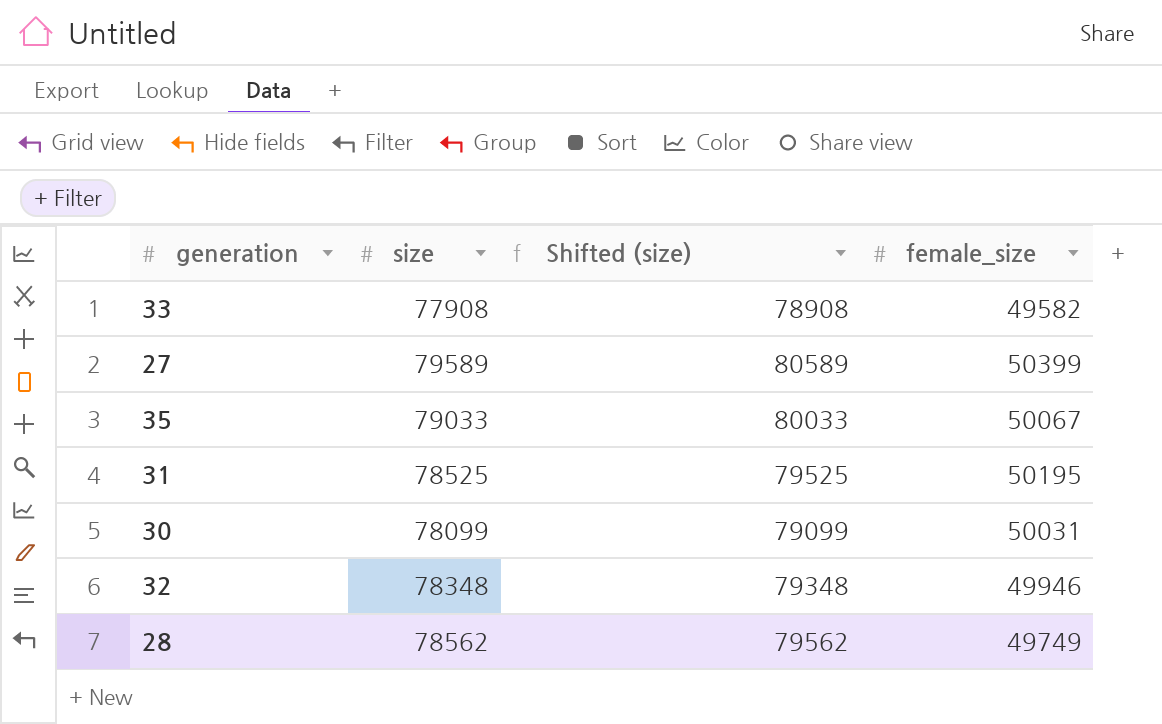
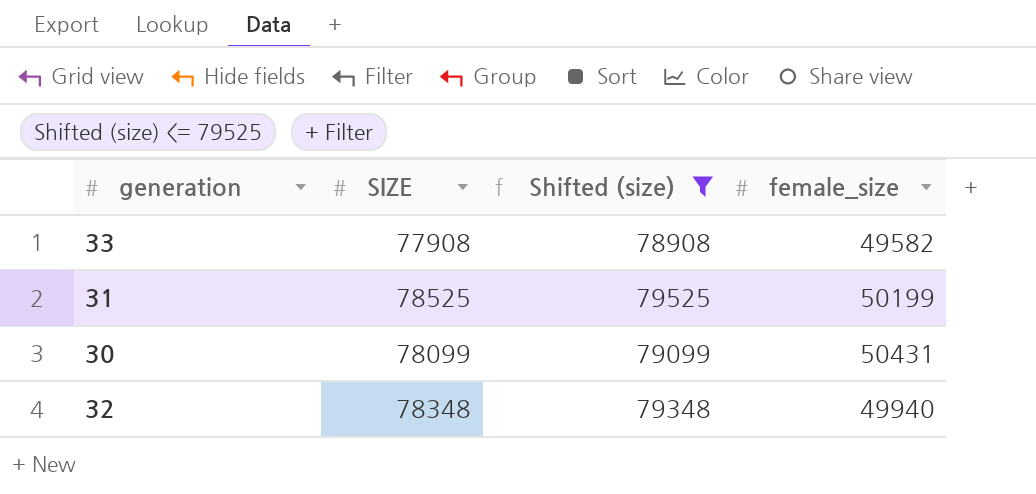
filter: none -> Shifted (size) <= 79525
column name: size -> SIZE
31 | female_size: 50195 -> 50199
30 | female_size: 50031 -> 50431
32 | female_size: 49946 -> 49940

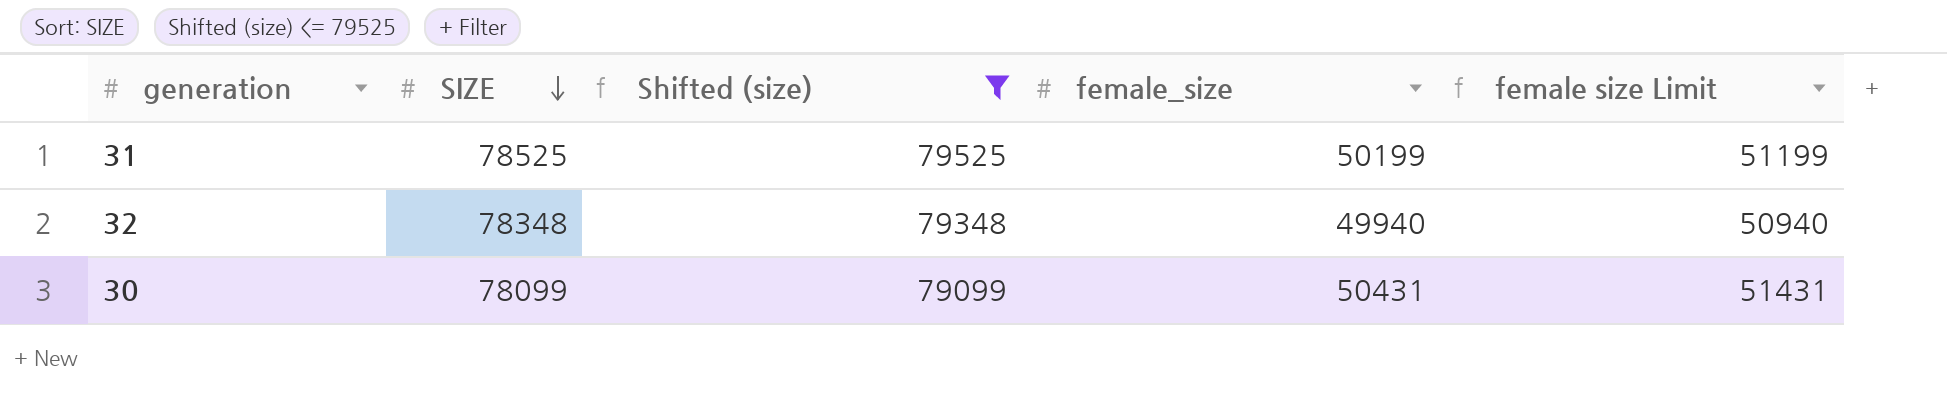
row order: none -> SIZE descending
column female size Limit | formula: none -> [female_size] + 1000
row 33: 77908 | 78908 | 49582 -> none

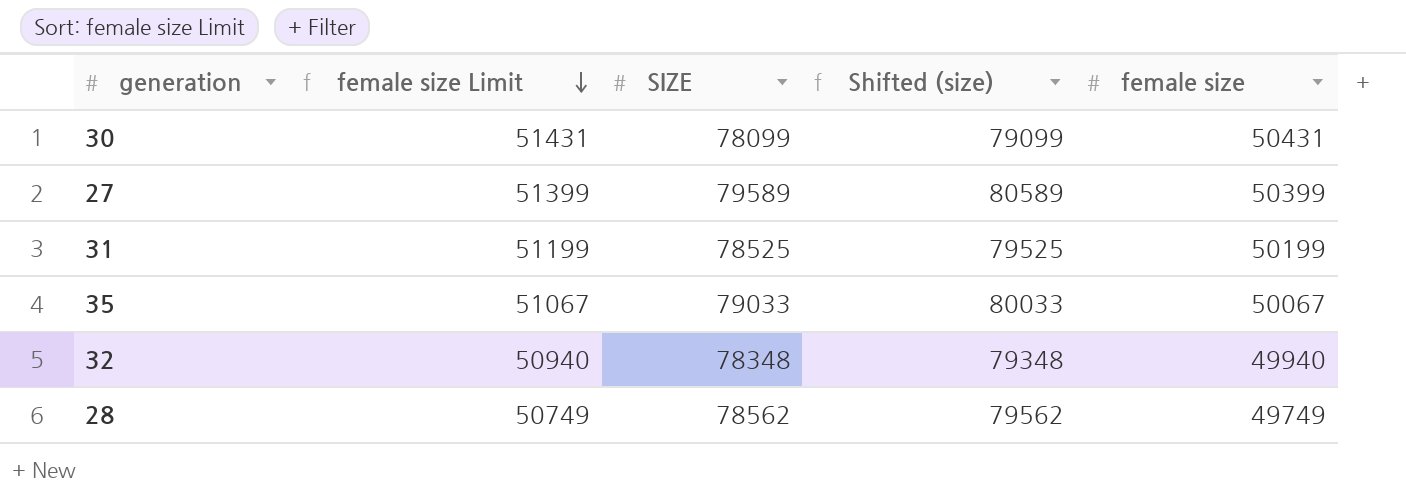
filter: Shifted (size) <= 79525 -> none
row order: SIZE descending -> female size Limit descending
column female size Limit | position: 5 -> 2
column name: female_size -> female size

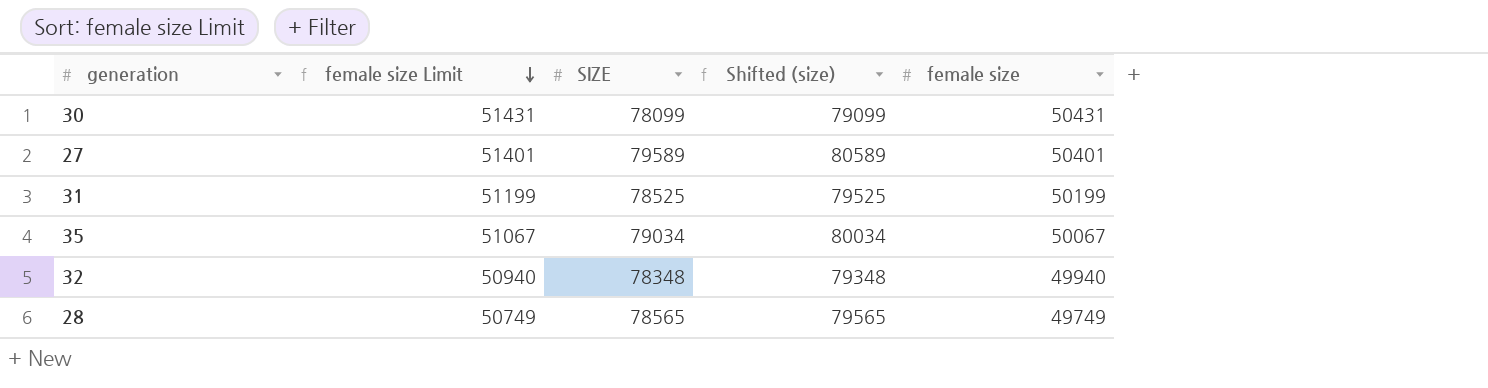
27 | female size Limit: 51399 -> 51401
27 | female size: 50399 -> 50401
35 | SIZE: 79033 -> 79034
35 | Shifted (size): 80033 -> 80034
28 | SIZE: 78562 -> 78565
28 | Shifted (size): 79562 -> 79565

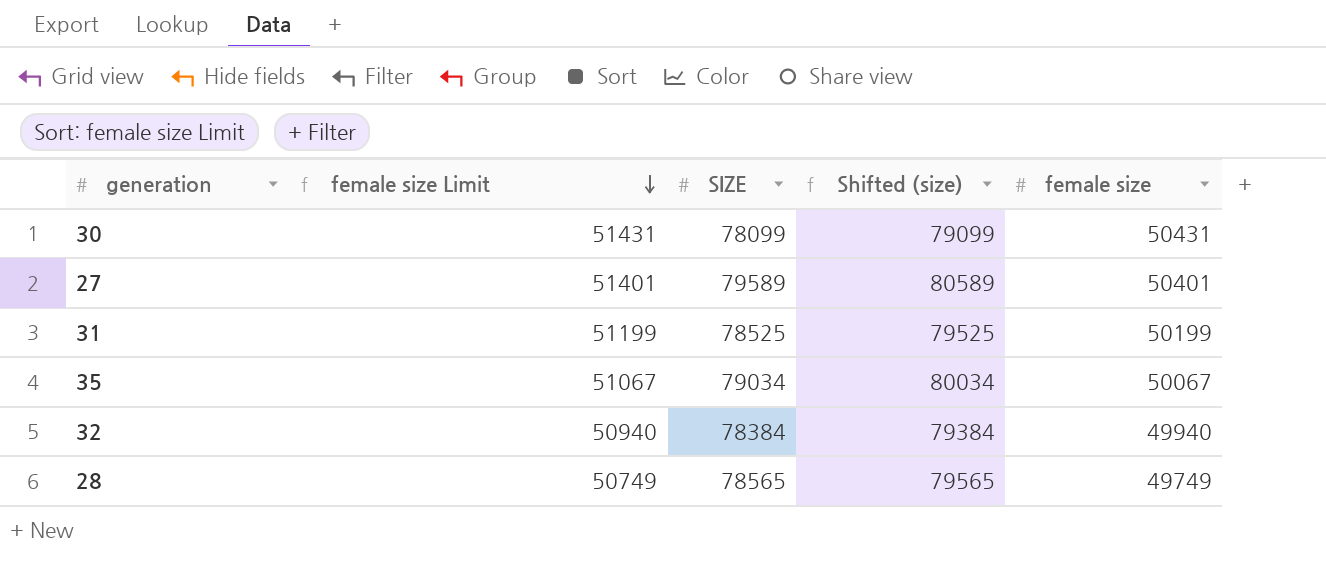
32 | SIZE: 78348 -> 78384
32 | Shifted (size): 79348 -> 79384

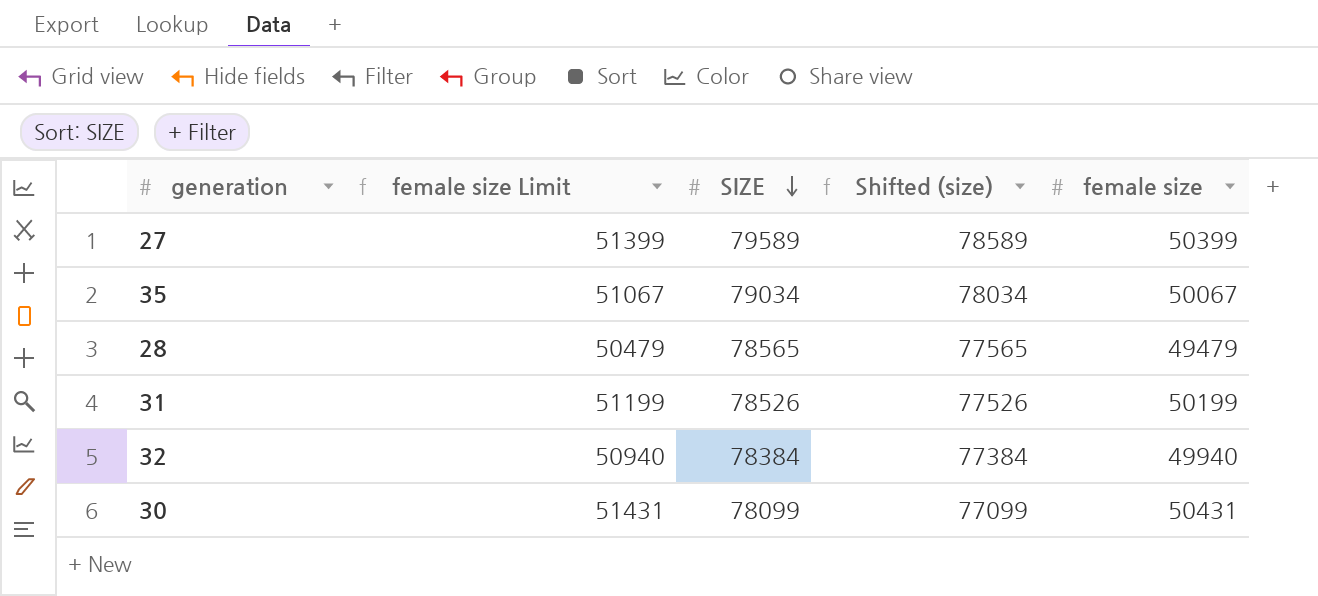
row order: female size Limit descending -> SIZE descending
column Shifted (size) | formula: [SIZE] + 1000 -> [SIZE] - 1000
27 | female size Limit: 51401 -> 51399
27 | female size: 50401 -> 50399
28 | female size Limit: 50749 -> 50479
28 | female size: 49749 -> 49479
31 | SIZE: 78525 -> 78526

